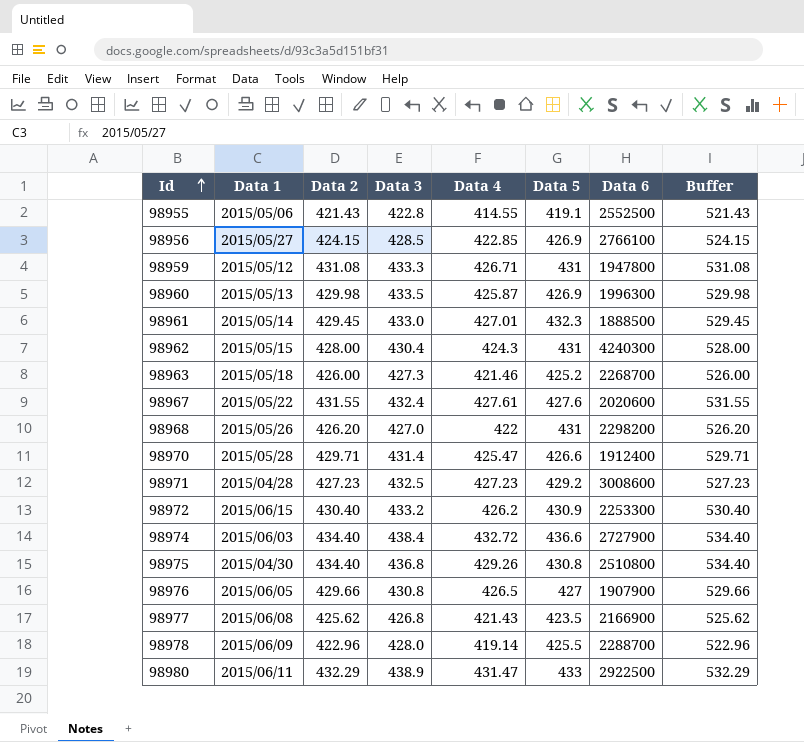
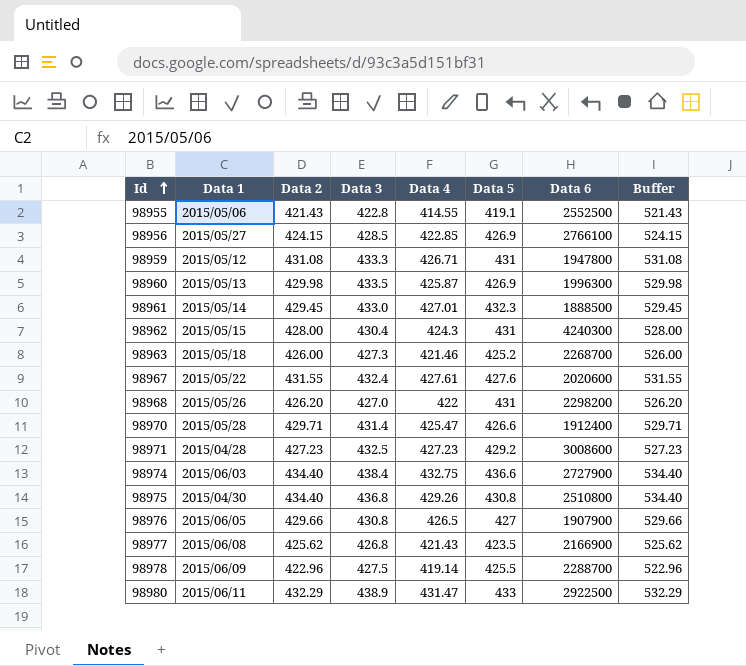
row 98972: 2015/06/15 | 430.40 | 433.2 | 426.2 | 430.9 | 2253300 | 530.40 -> none
98974 | Data 4: 432.72 -> 432.75
98978 | Data 3: 428.0 -> 427.5

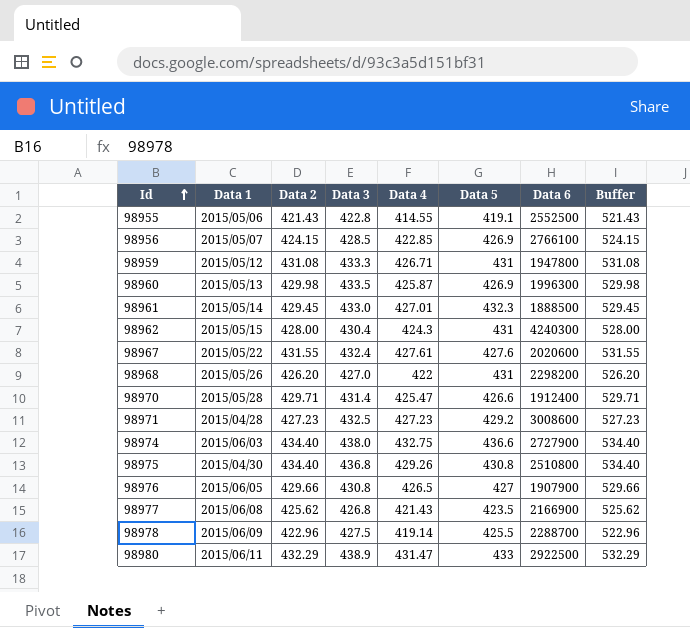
row 98963: 2015/05/18 | 426.00 | 427.3 | 421.46 | 425.2 | 2268700 | 526.00 -> none
98956 | Data 1: 2015/05/27 -> 2015/05/07
98974 | Data 3: 438.4 -> 438.0

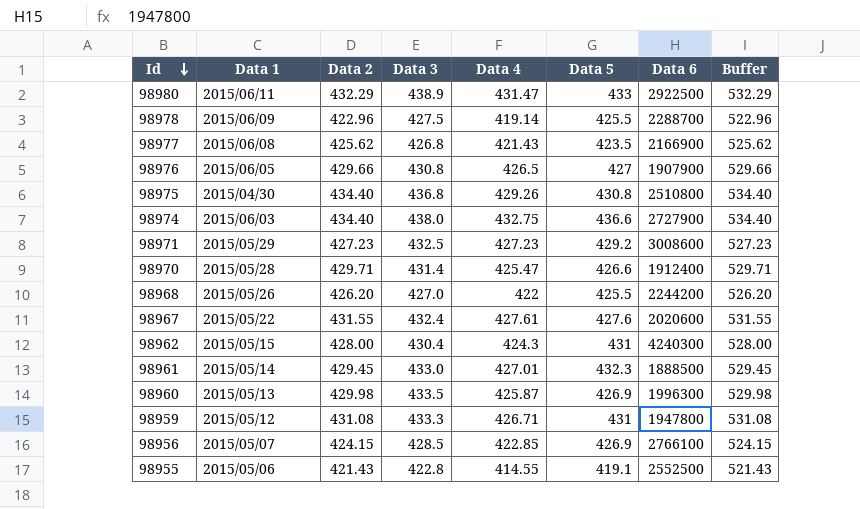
row order: Id ascending -> Id descending
98971 | Data 1: 2015/04/28 -> 2015/05/29
98968 | Data 5: 431 -> 425.5
98968 | Data 6: 2298200 -> 2244200

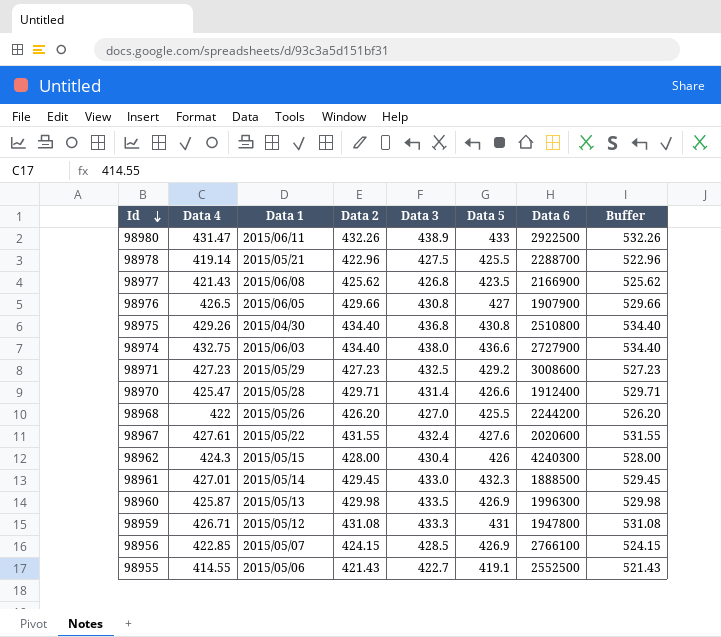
column Data 4 | position: 5 -> 2
98980 | Data 2: 432.29 -> 432.26
98980 | Buffer: 532.29 -> 532.26
98978 | Data 1: 2015/06/09 -> 2015/05/21
98962 | Data 5: 431 -> 426
98955 | Data 3: 422.8 -> 422.7

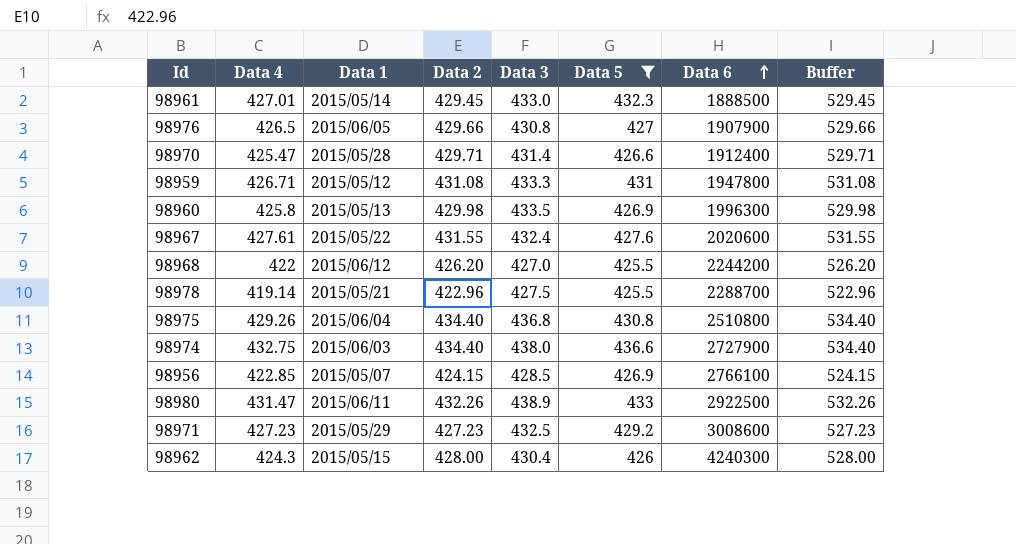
filter: none -> Data 5 >= 425.5
row order: Id descending -> Data 6 ascending
98960 | Data 4: 425.87 -> 425.8
98968 | Data 1: 2015/05/26 -> 2015/06/12
98975 | Data 1: 2015/04/30 -> 2015/06/04

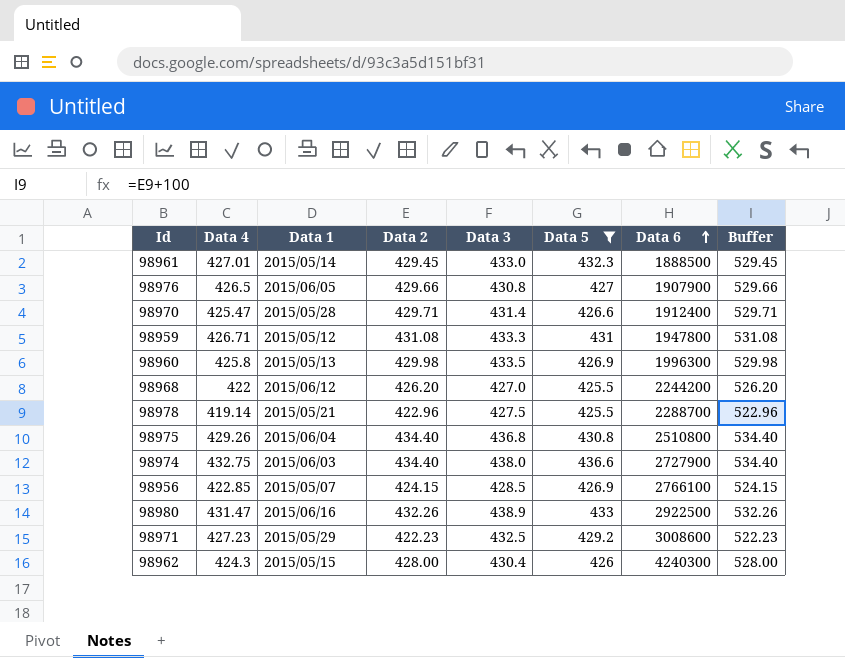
row 98967: 427.61 | 2015/05/22 | 431.55 | 432.4 | 427.6 | 2020600 | 531.55 -> none
98980 | Data 1: 2015/06/11 -> 2015/06/16
98971 | Data 2: 427.23 -> 422.23
98971 | Buffer: 527.23 -> 522.23

